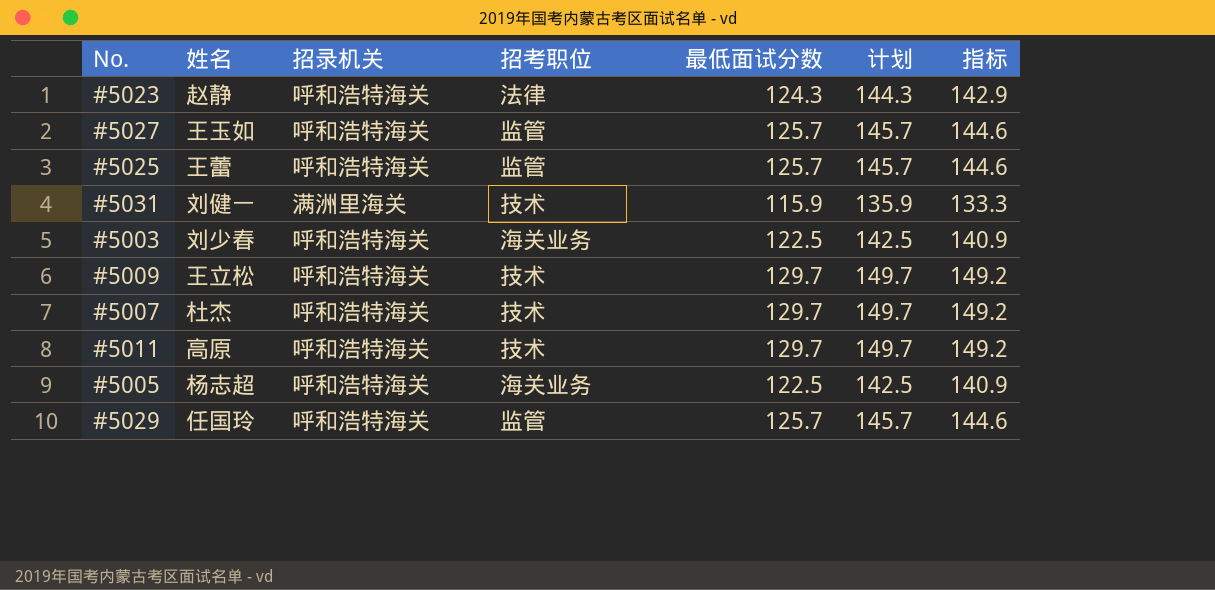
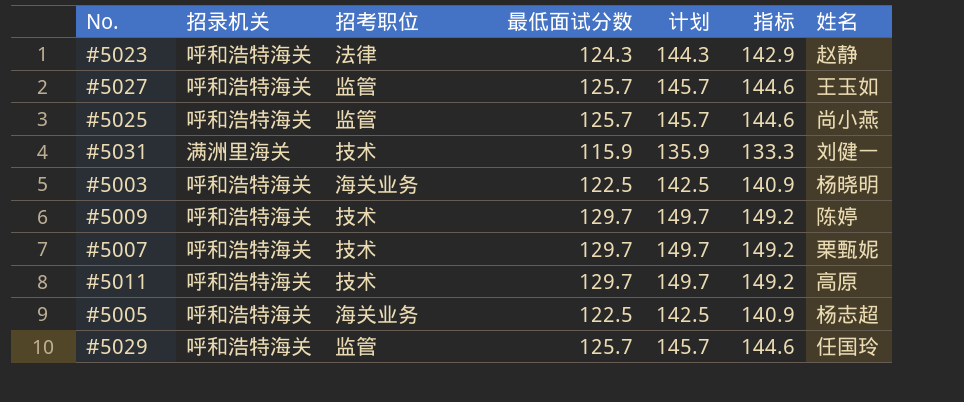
column 姓名 | position: 2 -> 7
#5025 | 姓名: 王蕾 -> 尚小燕
#5003 | 姓名: 刘少春 -> 杨晓明
#5009 | 姓名: 王立松 -> 陈婷
#5007 | 姓名: 杜杰 -> 栗甄妮

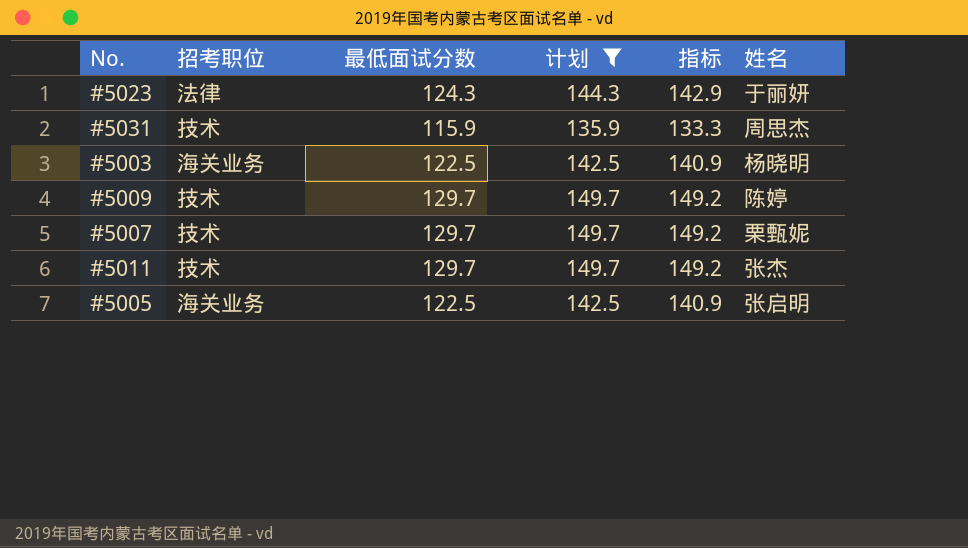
filter: none -> 计划 != 145.7
column 招录机关 | position: 2 -> none
#5023 | 姓名: 赵静 -> 于丽妍
#5031 | 姓名: 刘健一 -> 周思杰
#5011 | 姓名: 高原 -> 张杰
#5005 | 姓名: 杨志超 -> 张启明

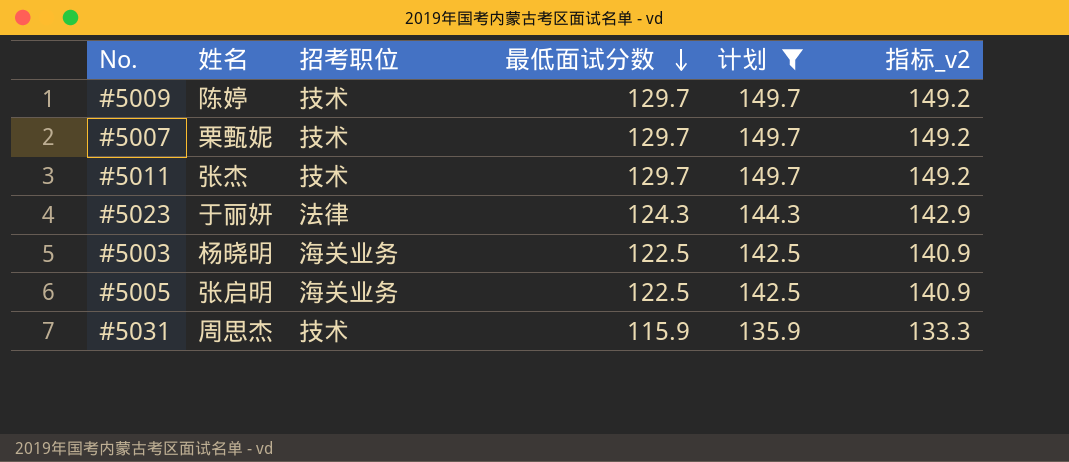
row order: none -> 最低面试分数 descending
column 姓名 | position: 6 -> 2
column name: 指标 -> 指标_v2

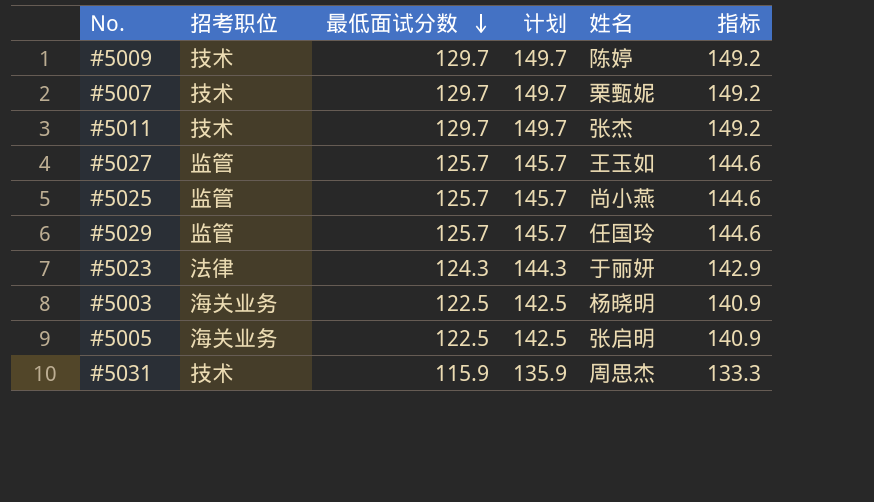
filter: 计划 != 145.7 -> none
column 姓名 | position: 2 -> 5
column name: 指标_v2 -> 指标

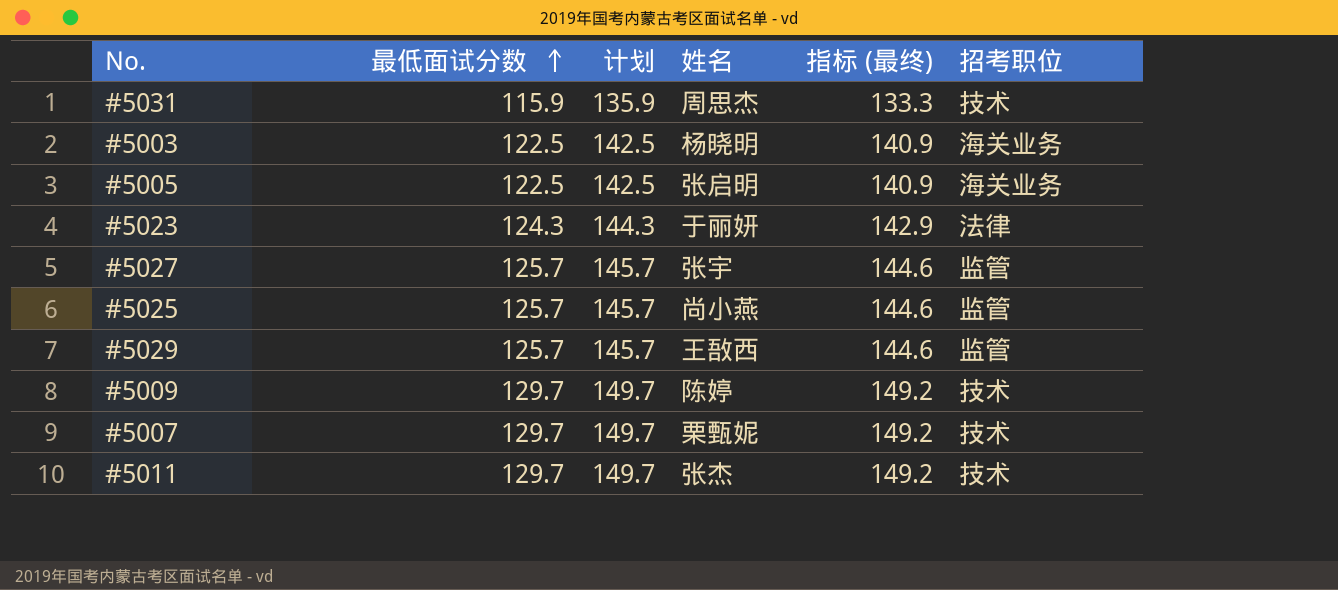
row order: 最低面试分数 descending -> 最低面试分数 ascending
column name: 指标 -> 指标 (最终)
column 招考职位 | position: 2 -> 6
#5027 | 姓名: 王玉如 -> 张宇
#5029 | 姓名: 任国玲 -> 王敔西

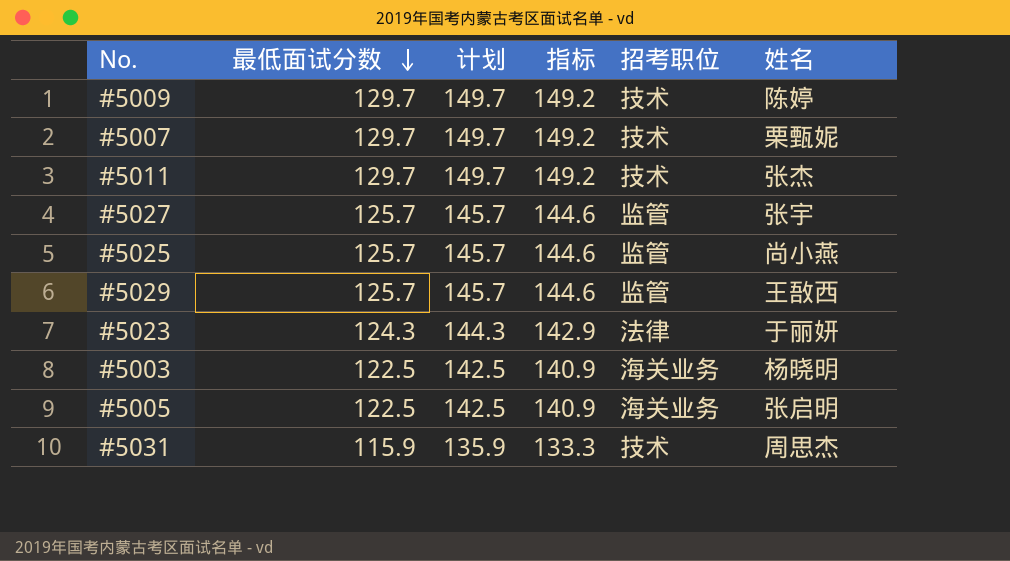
row order: 最低面试分数 ascending -> 最低面试分数 descending
column name: 指标 (最终) -> 指标
column 姓名 | position: 4 -> 6

